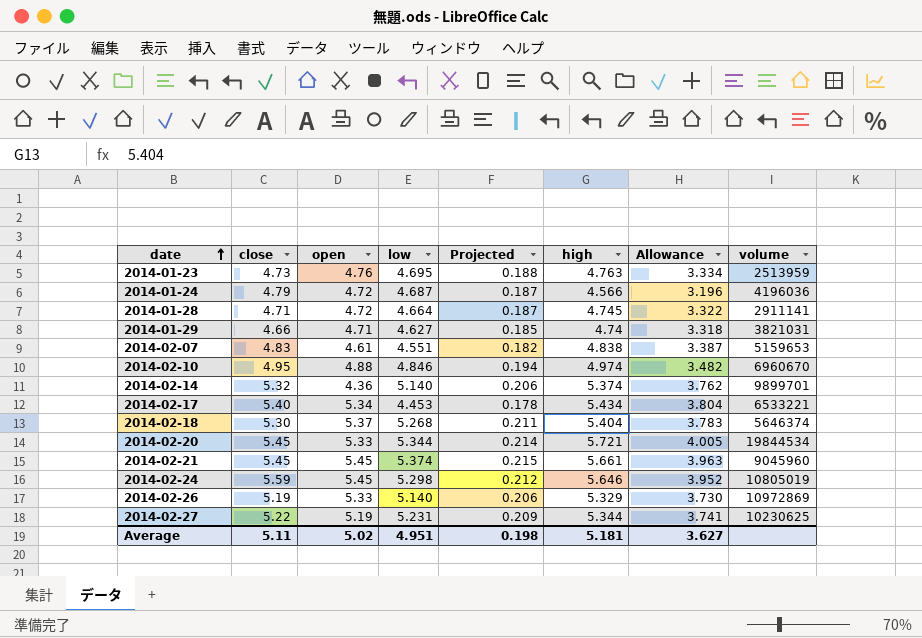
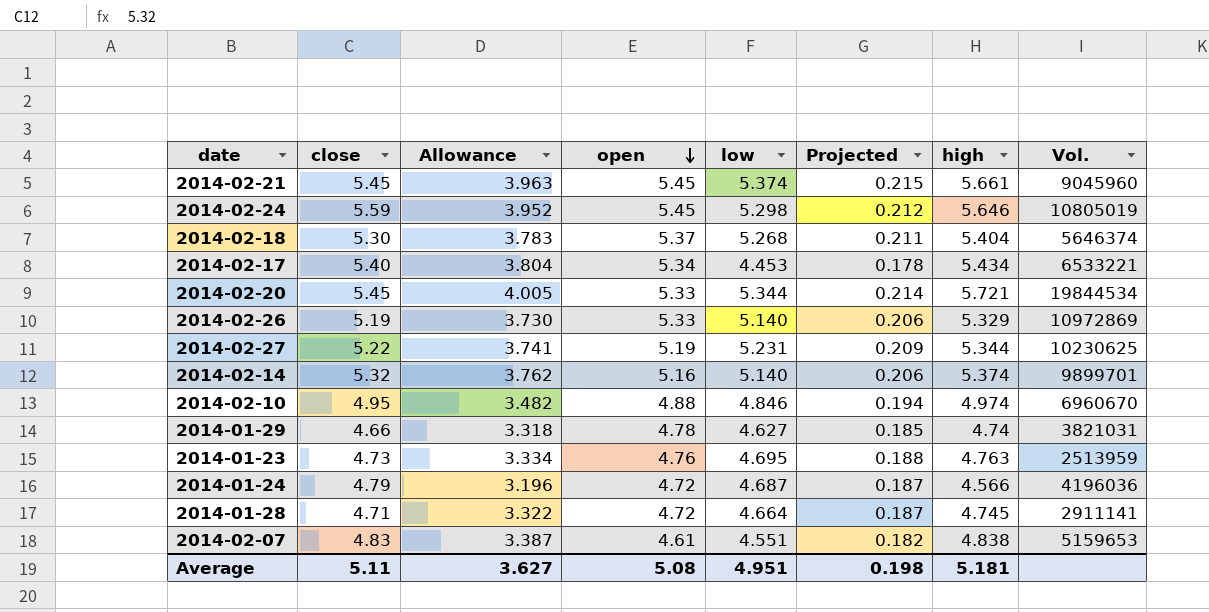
row order: date ascending -> open descending
column Allowance | position: 7 -> 3
column name: volume -> Vol.
2014-02-14 | open: 4.36 -> 5.16
2014-01-29 | open: 4.71 -> 4.78
Average | open: 5.02 -> 5.08

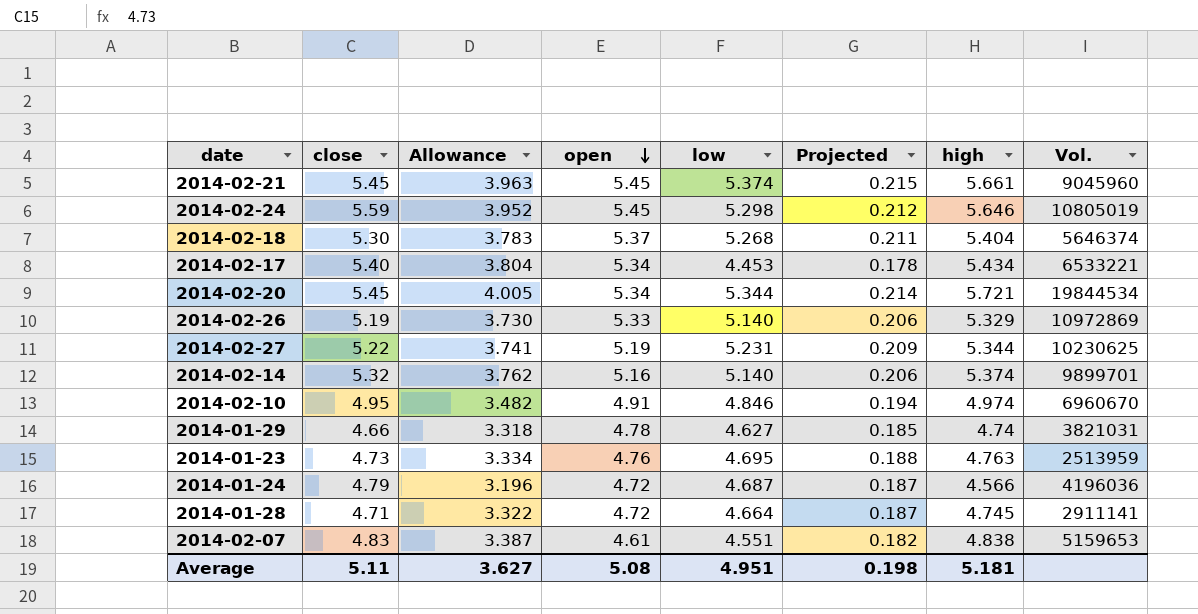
2014-02-20 | open: 5.33 -> 5.34
2014-02-10 | open: 4.88 -> 4.91

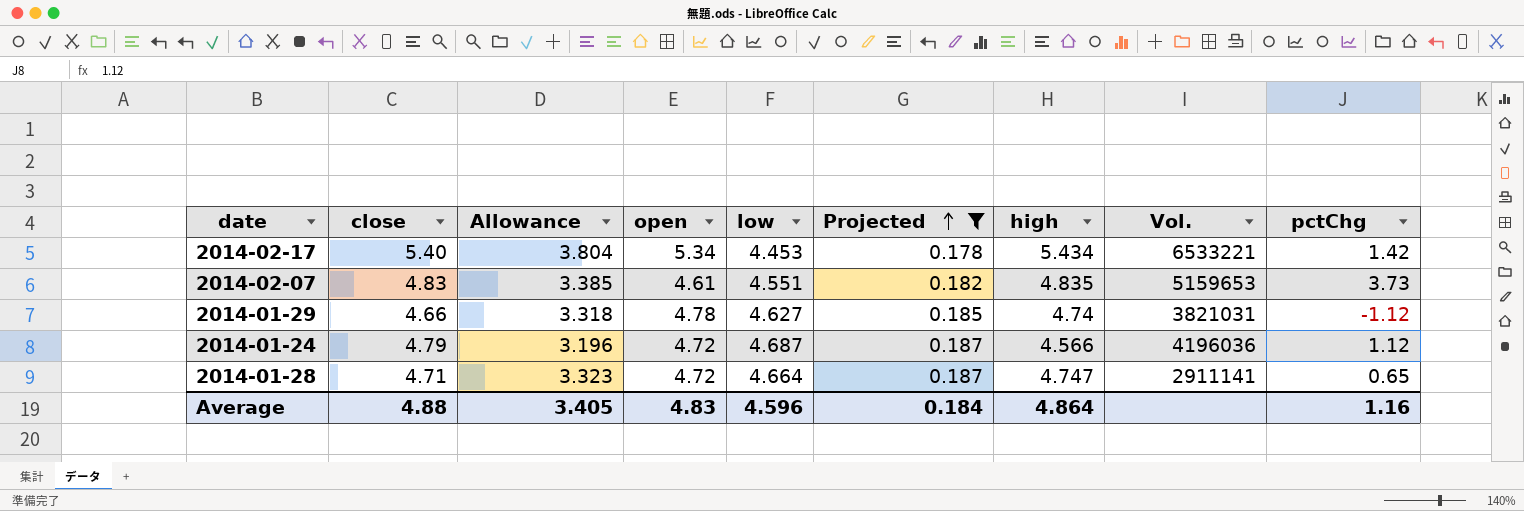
filter: none -> Projected <= 0.187
row order: open descending -> Projected ascending
column pctChg | position: none -> 9
2014-02-07 | Allowance: 3.387 -> 3.385
2014-02-07 | high: 4.838 -> 4.835
2014-01-28 | Allowance: 3.322 -> 3.323
2014-01-28 | high: 4.745 -> 4.747
Average | close: 5.11 -> 4.88
Average | Allowance: 3.627 -> 3.405
Average | open: 5.08 -> 4.83
Average | low: 4.951 -> 4.596
Average | Projected: 0.198 -> 0.184
Average | high: 5.181 -> 4.864

